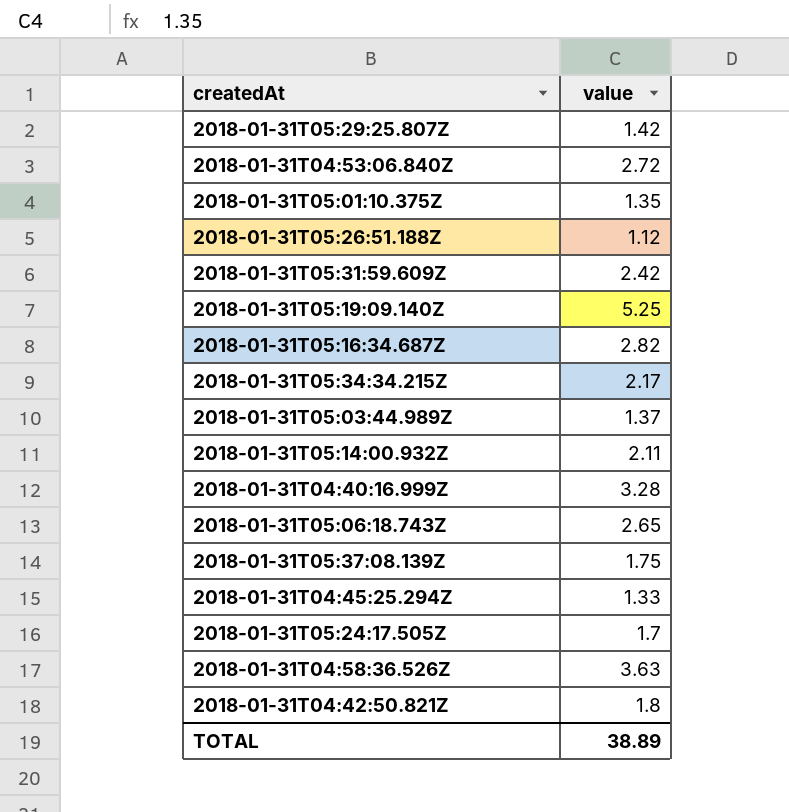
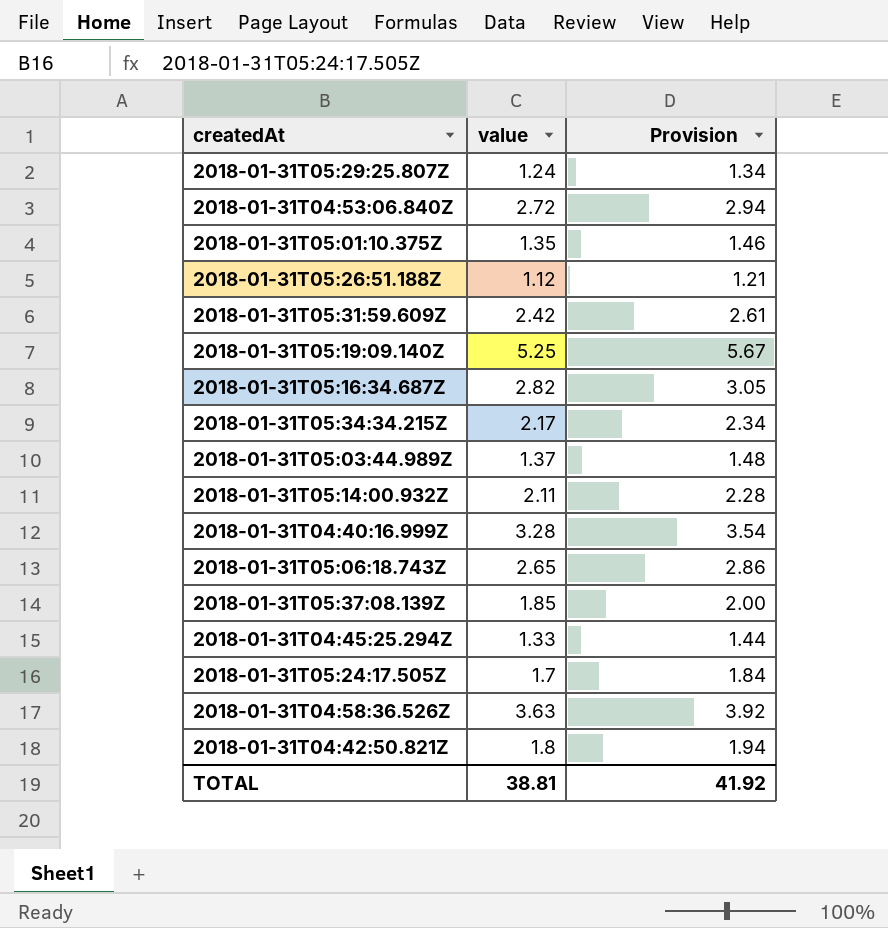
column Provision | formula: none -> [value] * 1.08
2018-01-31T05:29:25.807Z | value: 1.42 -> 1.24
2018-01-31T05:37:08.139Z | value: 1.75 -> 1.85
TOTAL | value: 38.89 -> 38.81

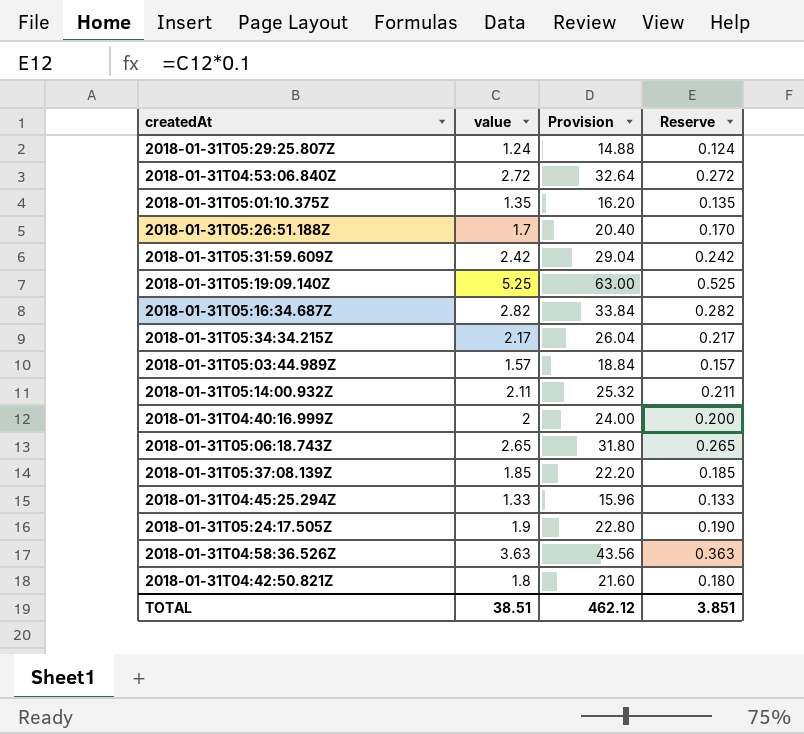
column Provision | formula: [value] * 1.08 -> [value] * 12
column Reserve | formula: none -> [value] * 0.1
2018-01-31T05:26:51.188Z | value: 1.12 -> 1.7
2018-01-31T05:03:44.989Z | value: 1.37 -> 1.57
2018-01-31T04:40:16.999Z | value: 3.28 -> 2
2018-01-31T05:24:17.505Z | value: 1.7 -> 1.9
TOTAL | value: 38.81 -> 38.51
TOTAL | Provision: 41.92 -> 462.12

